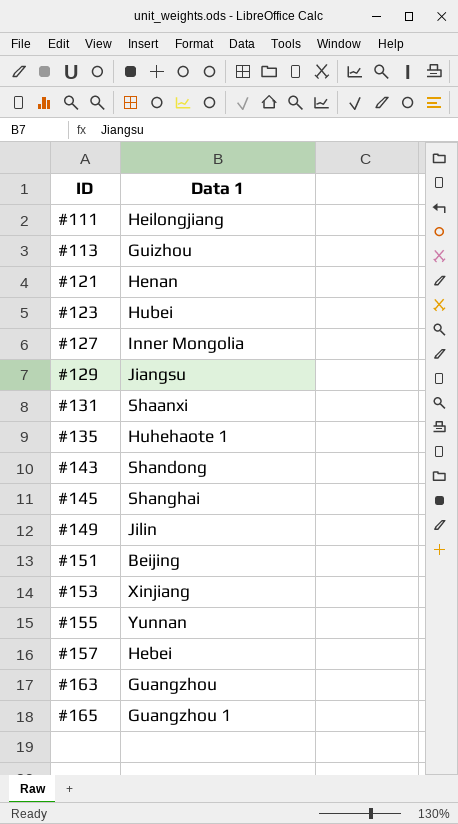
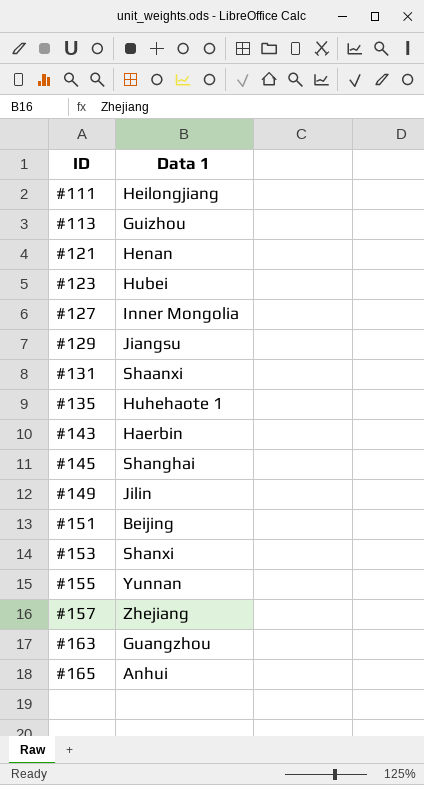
#143 | Data 1: Shandong -> Haerbin
#153 | Data 1: Xinjiang -> Shanxi
#157 | Data 1: Hebei -> Zhejiang
#165 | Data 1: Guangzhou 1 -> Anhui

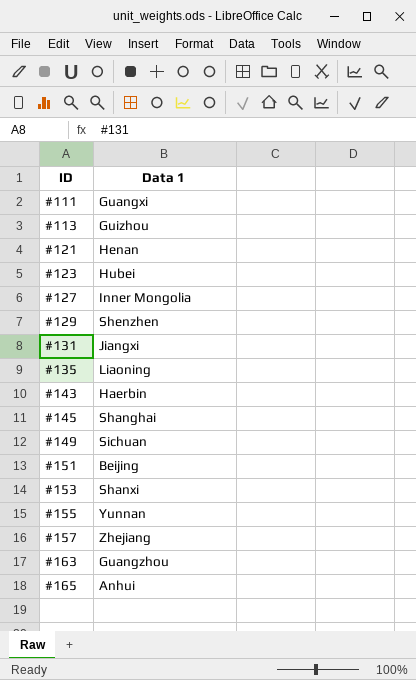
#111 | Data 1: Heilongjiang -> Guangxi
#129 | Data 1: Jiangsu -> Shenzhen
#131 | Data 1: Shaanxi -> Jiangxi
#135 | Data 1: Huhehaote 1 -> Liaoning
#149 | Data 1: Jilin -> Sichuan

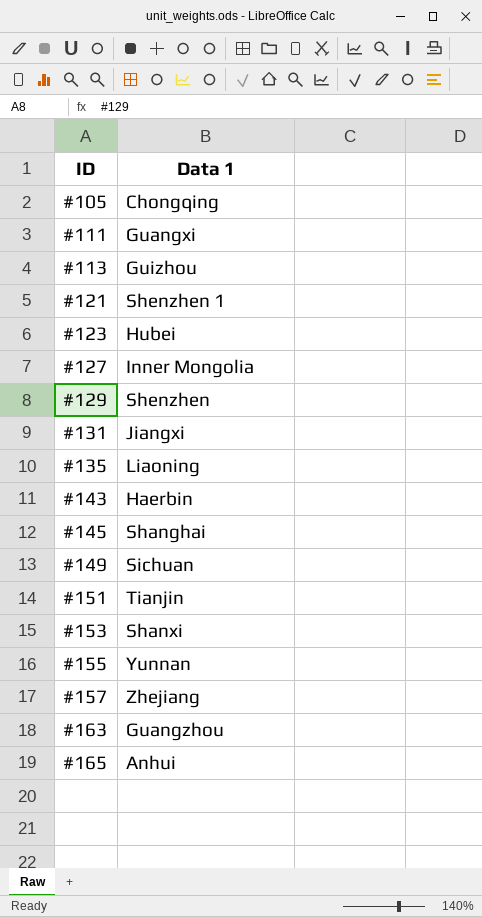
row #105: none -> Chongqing
#121 | Data 1: Henan -> Shenzhen 1
#151 | Data 1: Beijing -> Tianjin

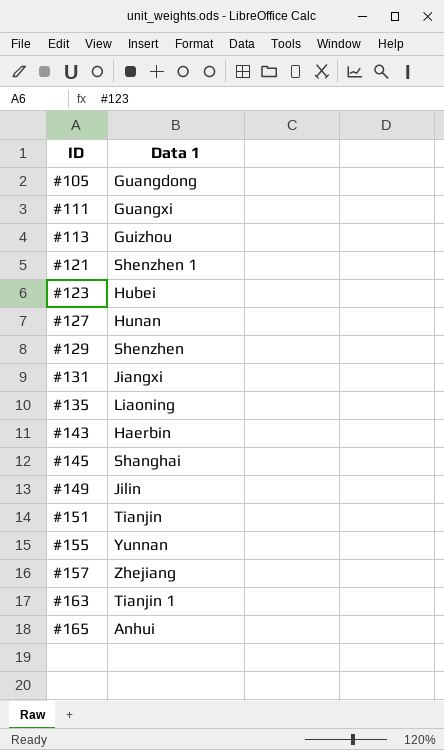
row #153: Shanxi -> none
#105 | Data 1: Chongqing -> Guangdong
#127 | Data 1: Inner Mongolia -> Hunan
#149 | Data 1: Sichuan -> Jilin
#163 | Data 1: Guangzhou -> Tianjin 1

